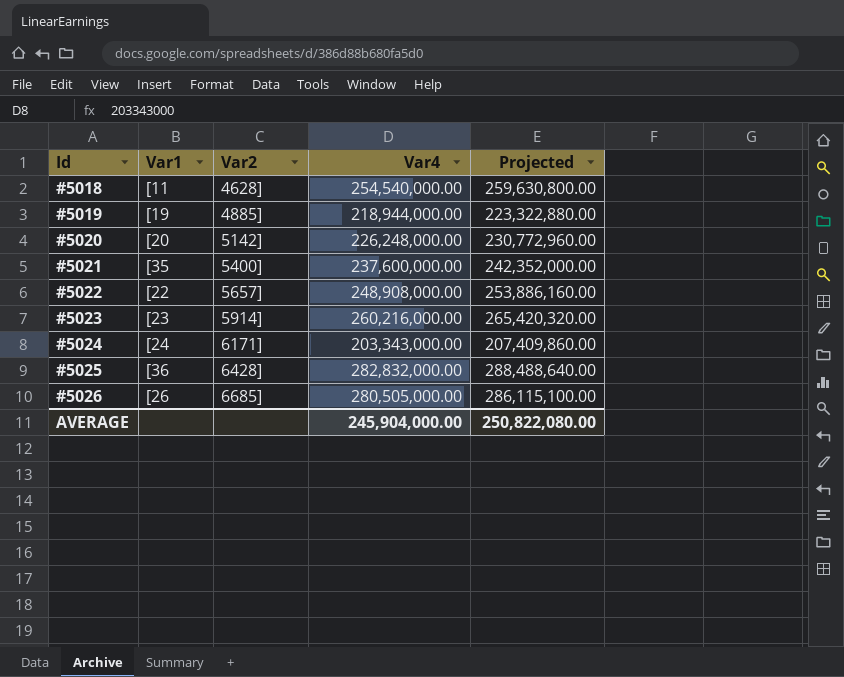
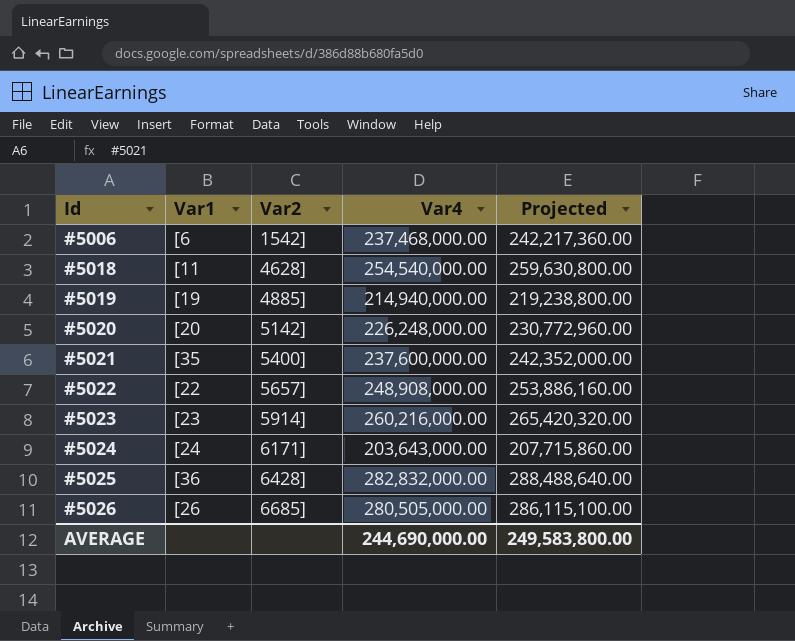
row #5006: none -> [6 | 1542] | 237,468,000.00 | 242,217,360.00
#5019 | Var4: 218,944,000.00 -> 214,940,000.00
#5019 | Projected: 223,322,880.00 -> 219,238,800.00
#5024 | Var4: 203,343,000.00 -> 203,643,000.00
#5024 | Projected: 207,409,860.00 -> 207,715,860.00
AVERAGE | Var4: 245,904,000.00 -> 244,690,000.00
AVERAGE | Projected: 250,822,080.00 -> 249,583,800.00

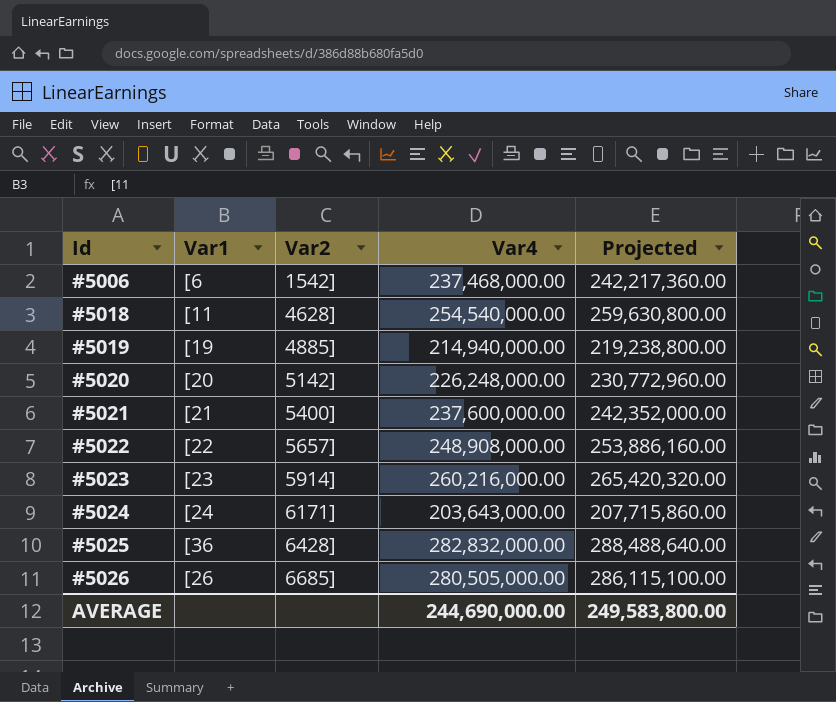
#5021 | Var1: [35 -> [21

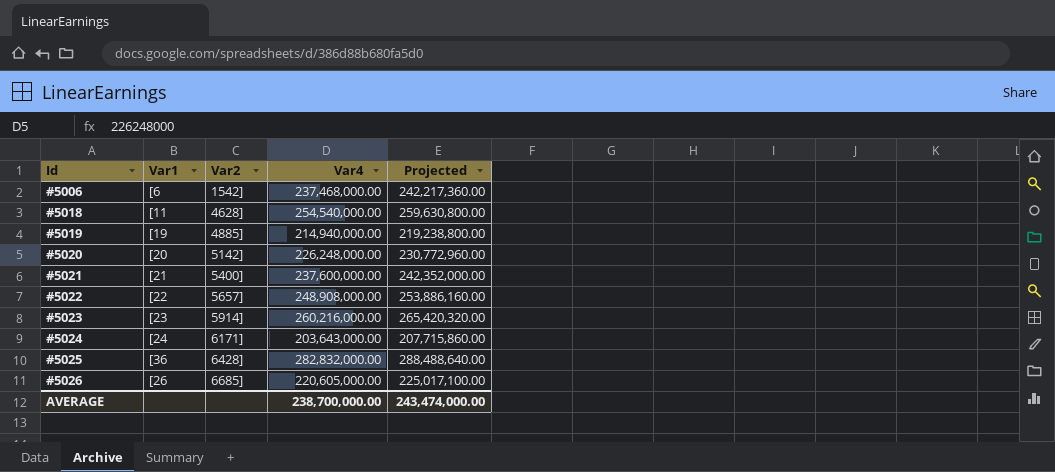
#5026 | Var4: 280,505,000.00 -> 220,605,000.00
#5026 | Projected: 286,115,100.00 -> 225,017,100.00
AVERAGE | Var4: 244,690,000.00 -> 238,700,000.00
AVERAGE | Projected: 249,583,800.00 -> 243,474,000.00

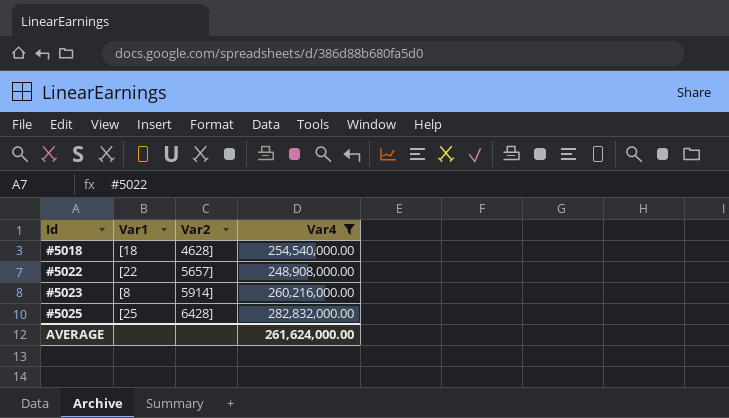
filter: none -> Var4 >= 248,908,000.00
column Projected | formula: [Var4] * 1.02 -> none
#5018 | Var1: [11 -> [18
#5023 | Var1: [23 -> [8
#5025 | Var1: [36 -> [25
AVERAGE | Var4: 238,700,000.00 -> 261,624,000.00

